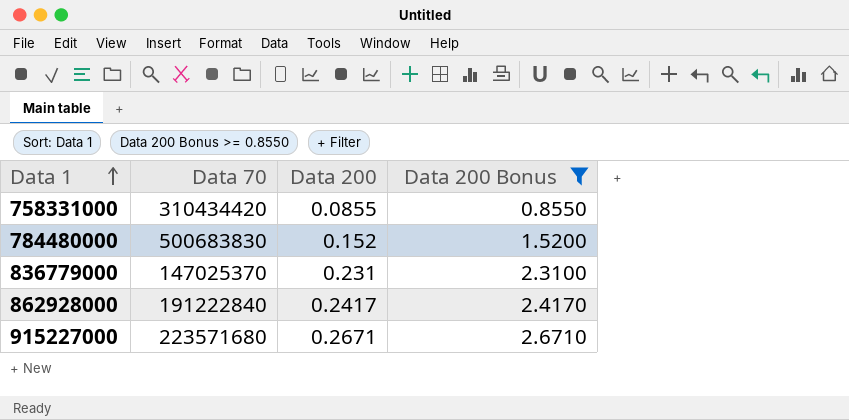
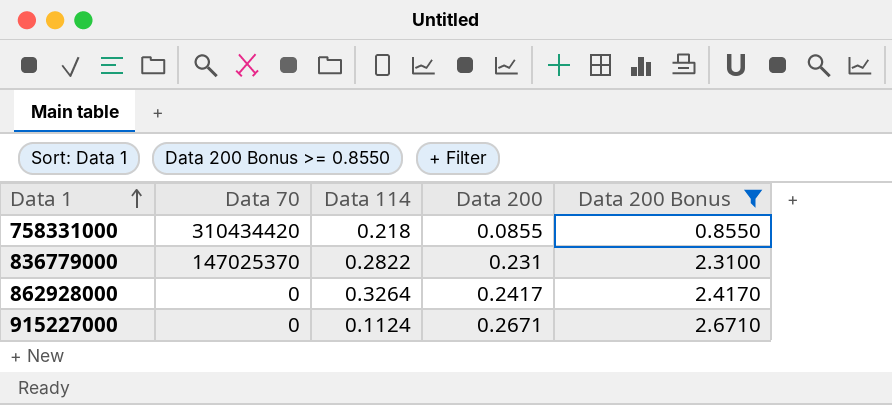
column Data 114 | position: none -> 3
row 784480000: 500683830 | 0.152 | 1.5200 -> none
862928000 | Data 70: 191222840 -> 0
915227000 | Data 70: 223571680 -> 0

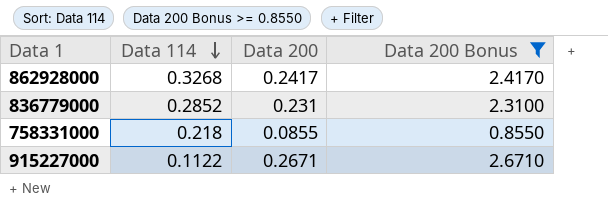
row order: Data 1 ascending -> Data 114 descending
column Data 70 | position: 2 -> none
862928000 | Data 114: 0.3264 -> 0.3268
836779000 | Data 114: 0.2822 -> 0.2852
915227000 | Data 114: 0.1124 -> 0.1122

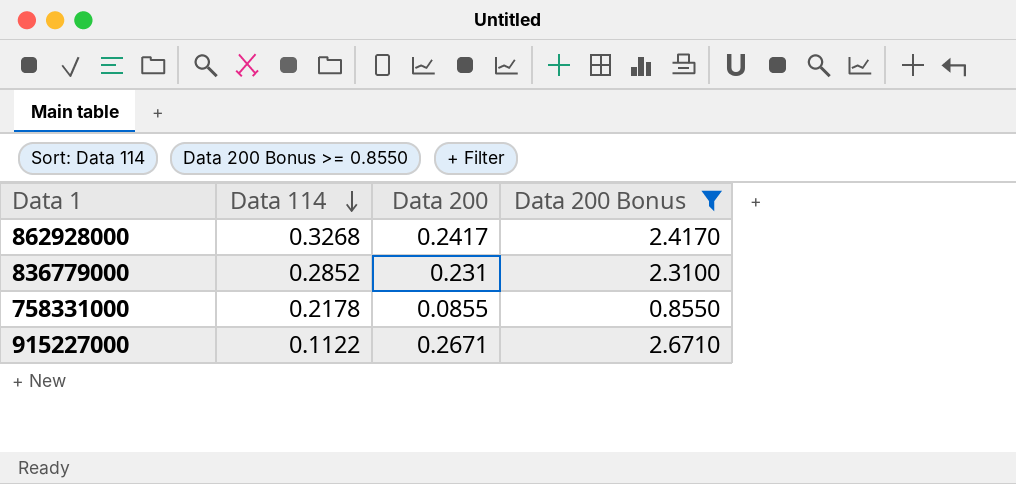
758331000 | Data 114: 0.218 -> 0.2178

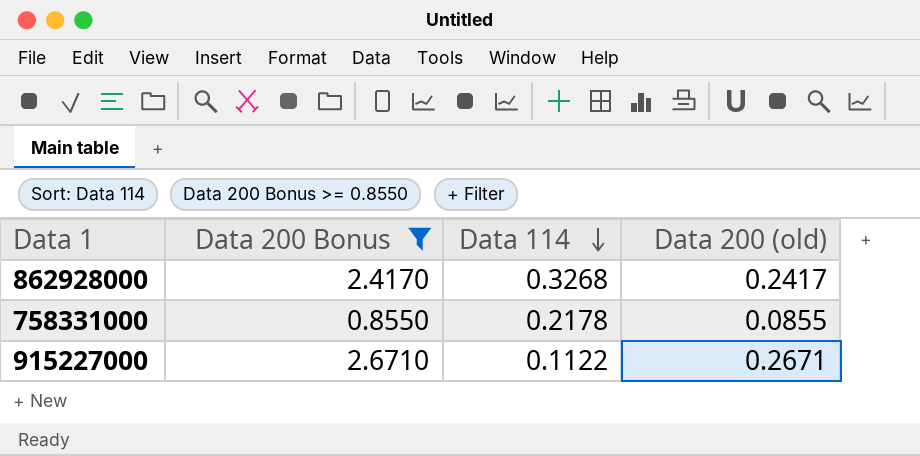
column Data 200 Bonus | position: 4 -> 2
column name: Data 200 -> Data 200 (old)
row 836779000: 0.2852 | 0.231 | 2.3100 -> none

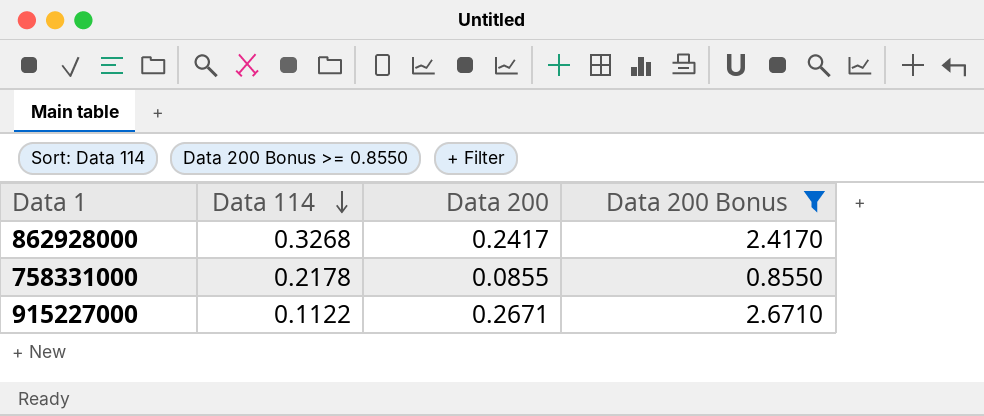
column name: Data 200 (old) -> Data 200
column Data 200 Bonus | position: 2 -> 4

